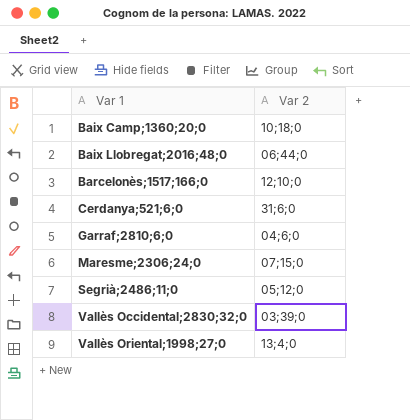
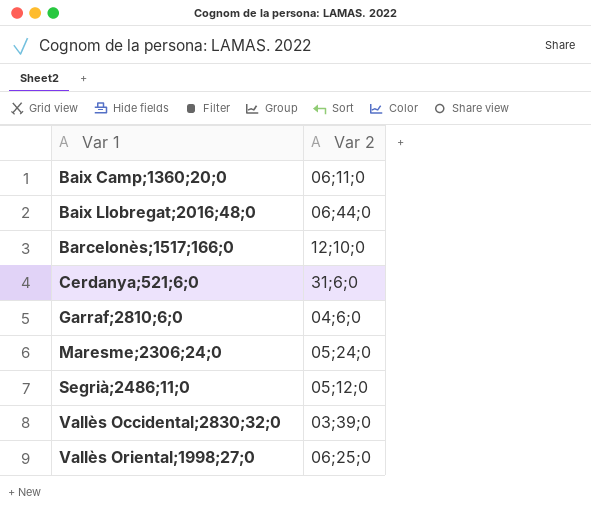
Baix Camp;1360;20;0 | Var 2: 10;18;0 -> 06;11;0
Maresme;2306;24;0 | Var 2: 07;15;0 -> 05;24;0
Vallès Oriental;1998;27;0 | Var 2: 13;4;0 -> 06;25;0

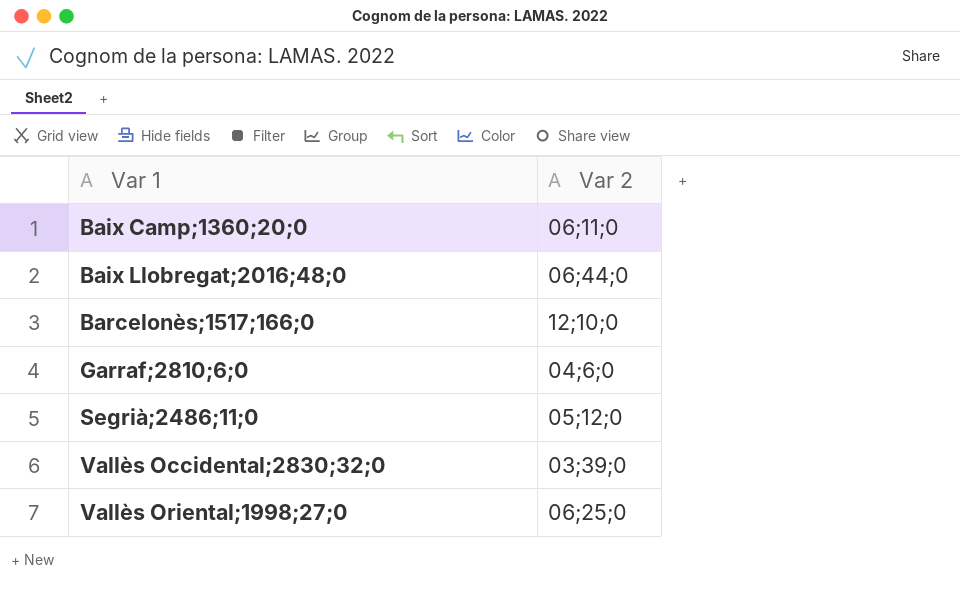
row Cerdanya;521;6;0: 31;6;0 -> none
row Maresme;2306;24;0: 05;24;0 -> none

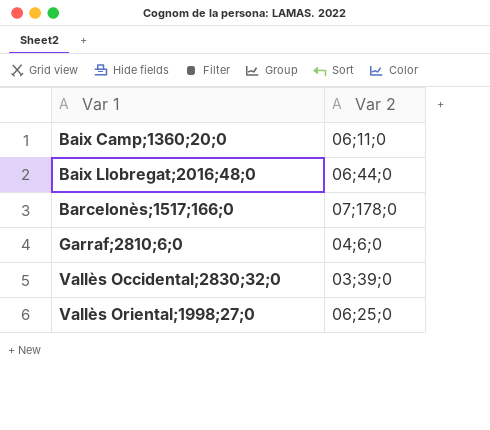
row Segrià;2486;11;0: 05;12;0 -> none
Barcelonès;1517;166;0 | Var 2: 12;10;0 -> 07;178;0

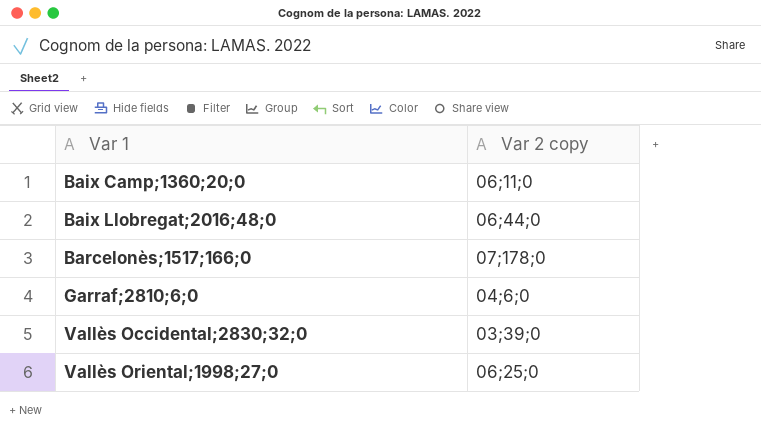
column name: Var 2 -> Var 2 copy

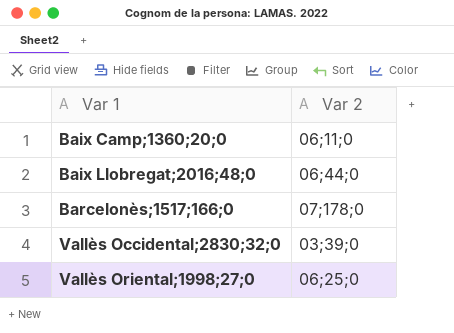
column name: Var 2 copy -> Var 2
row Garraf;2810;6;0: 04;6;0 -> none

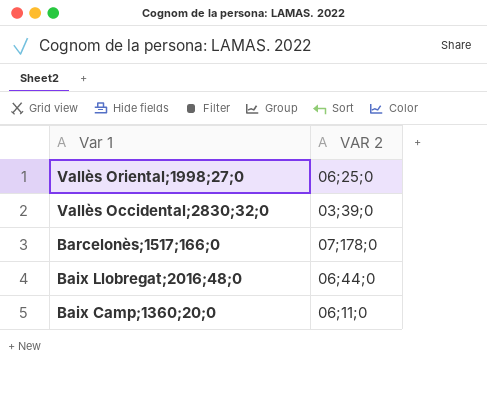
row order: Var 1 ascending -> Var 1 descending
column name: Var 2 -> VAR 2

